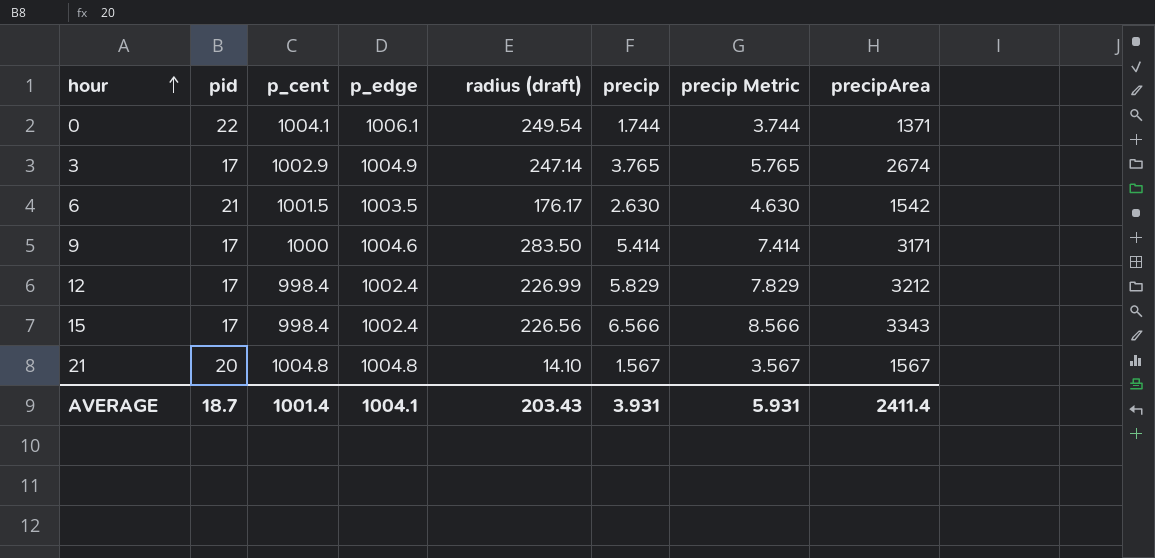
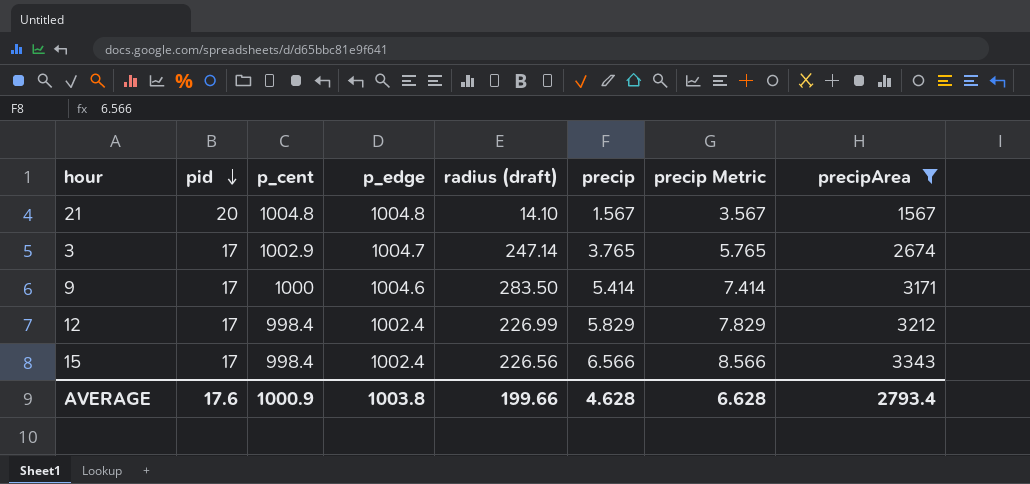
filter: none -> precipArea >= 1567
row order: hour ascending -> pid descending
3 | p_edge: 1004.9 -> 1004.7
AVERAGE | pid: 18.7 -> 17.6
AVERAGE | p_cent: 1001.4 -> 1000.9
AVERAGE | p_edge: 1004.1 -> 1003.8
AVERAGE | radius (draft): 203.43 -> 199.66
AVERAGE | precip: 3.931 -> 4.628
AVERAGE | precip Metric: 5.931 -> 6.628
AVERAGE | precipArea: 2411.4 -> 2793.4

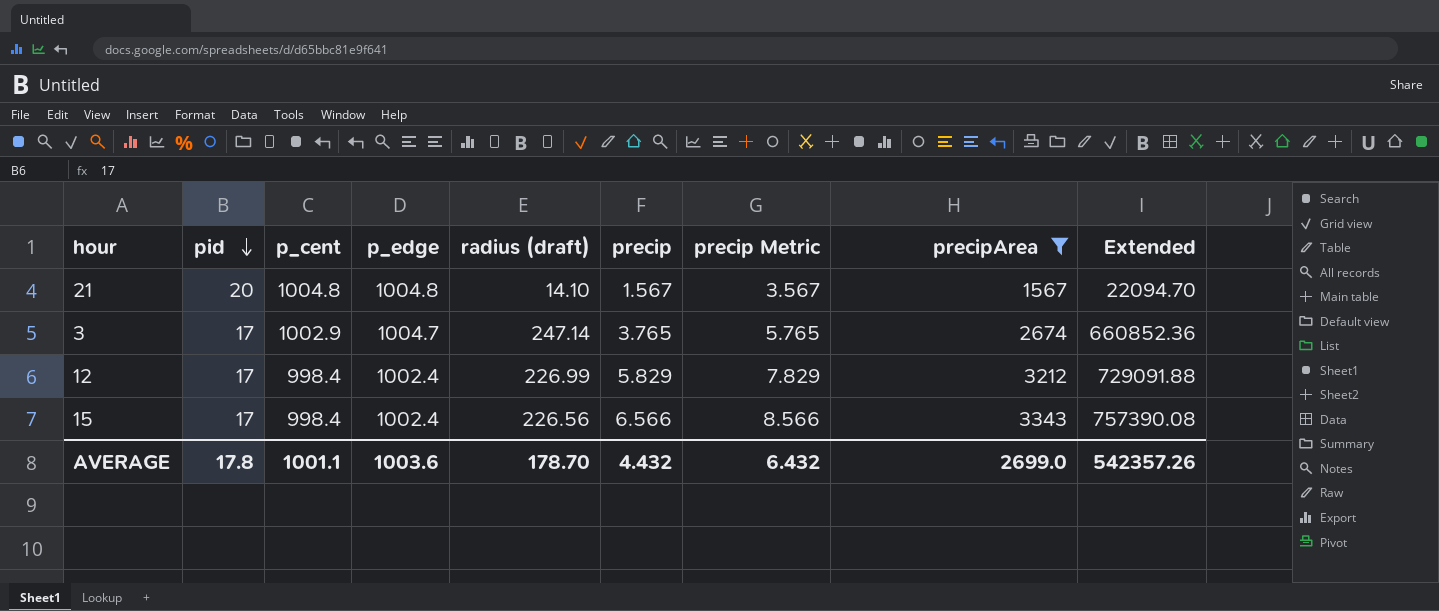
column Extended | formula: none -> [radius (draft)] * [precipArea]
row 9: 17 | 1000 | 1004.6 | 283.50 | 5.414 | 7.414 | 3171 -> none
AVERAGE | pid: 17.6 -> 17.8
AVERAGE | p_cent: 1000.9 -> 1001.1
AVERAGE | p_edge: 1003.8 -> 1003.6
AVERAGE | radius (draft): 199.66 -> 178.70
AVERAGE | precip: 4.628 -> 4.432
AVERAGE | precip Metric: 6.628 -> 6.432
AVERAGE | precipArea: 2793.4 -> 2699.0

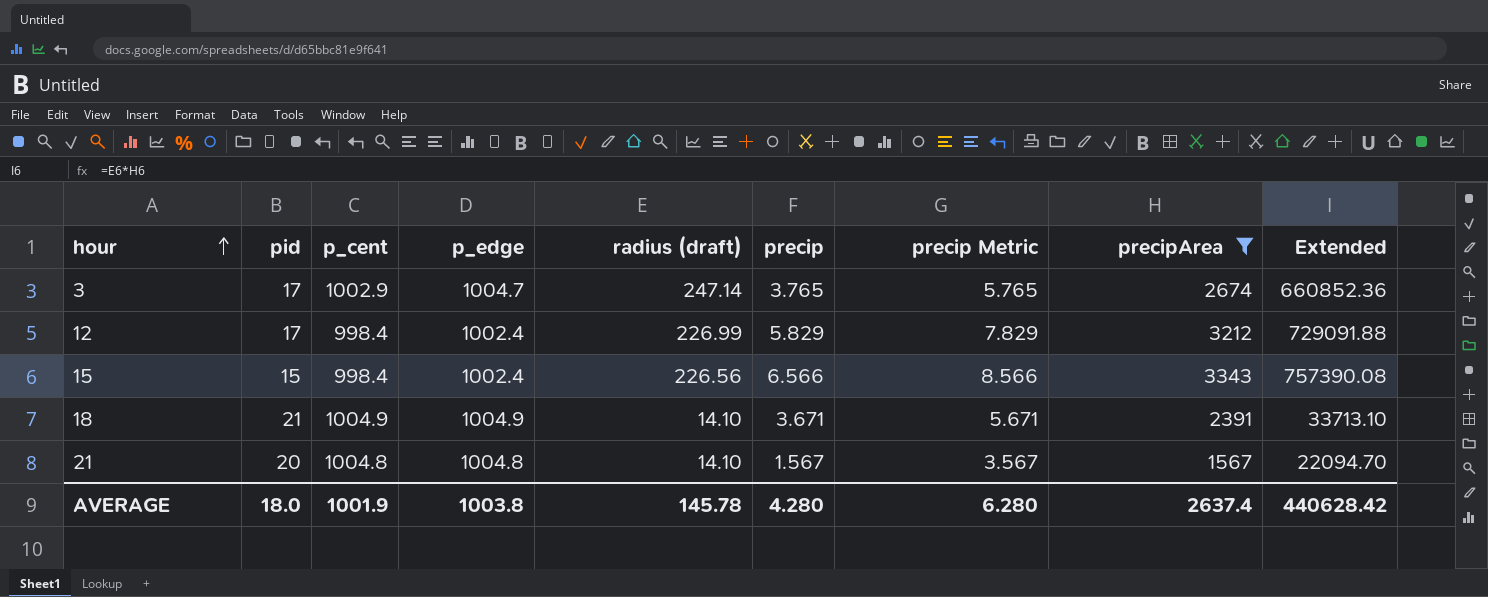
row order: pid descending -> hour ascending
15 | pid: 17 -> 15
row 18: none -> 21 | 1004.9 | 1004.9 | 14.10 | 3.671 | 5.671 | 2391 | 33713.10
AVERAGE | pid: 17.8 -> 18.0
AVERAGE | p_cent: 1001.1 -> 1001.9
AVERAGE | p_edge: 1003.6 -> 1003.8
AVERAGE | radius (draft): 178.70 -> 145.78
AVERAGE | precip: 4.432 -> 4.280
AVERAGE | precip Metric: 6.432 -> 6.280
AVERAGE | precipArea: 2699.0 -> 2637.4
AVERAGE | Extended: 542357.26 -> 440628.42

